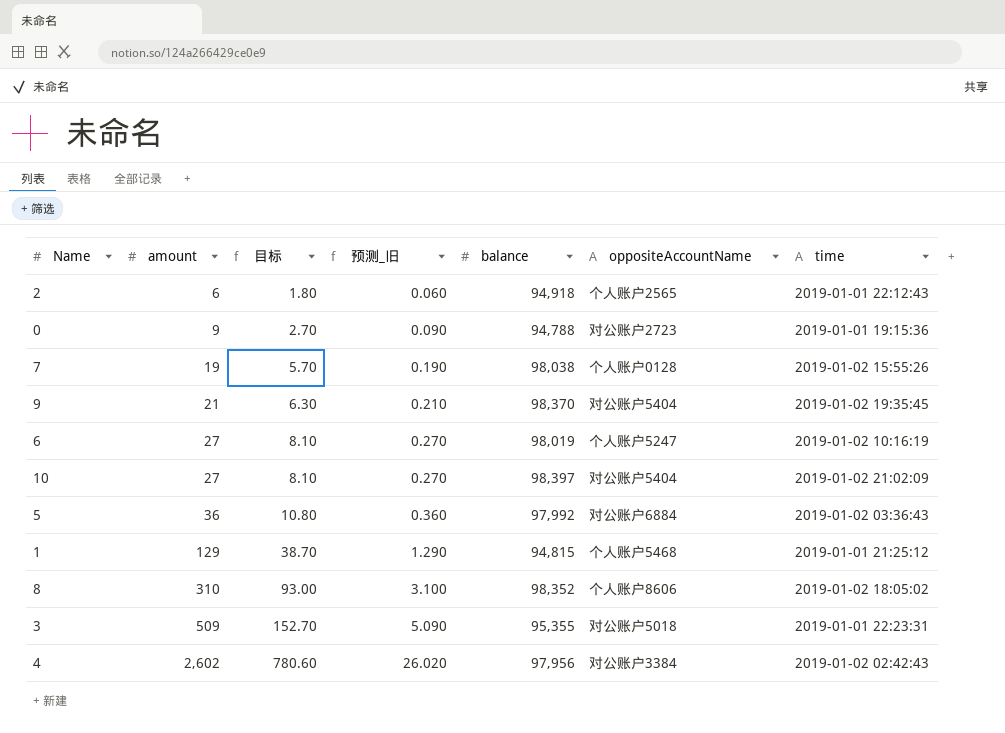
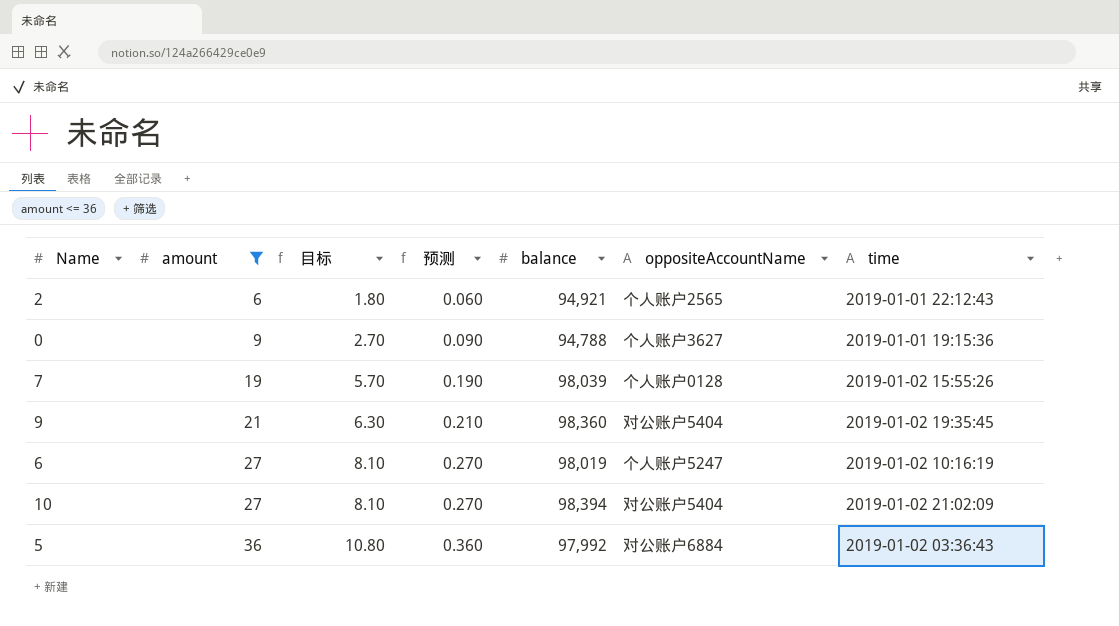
filter: none -> amount <= 36
column name: 预测_旧 -> 预测
2 | balance: 94,918 -> 94,921
0 | oppositeAccountName: 对公账户2723 -> 个人账户3627
7 | balance: 98,038 -> 98,039
9 | balance: 98,370 -> 98,360
10 | balance: 98,397 -> 98,394

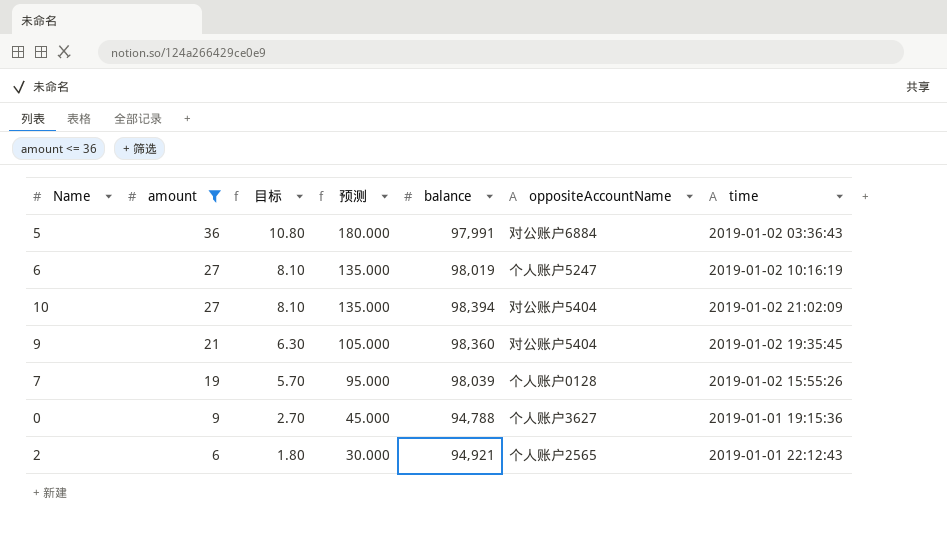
row order: amount ascending -> amount descending
column 预测 | formula: [amount] * 0.01 -> [amount] * 5
5 | balance: 97,992 -> 97,991

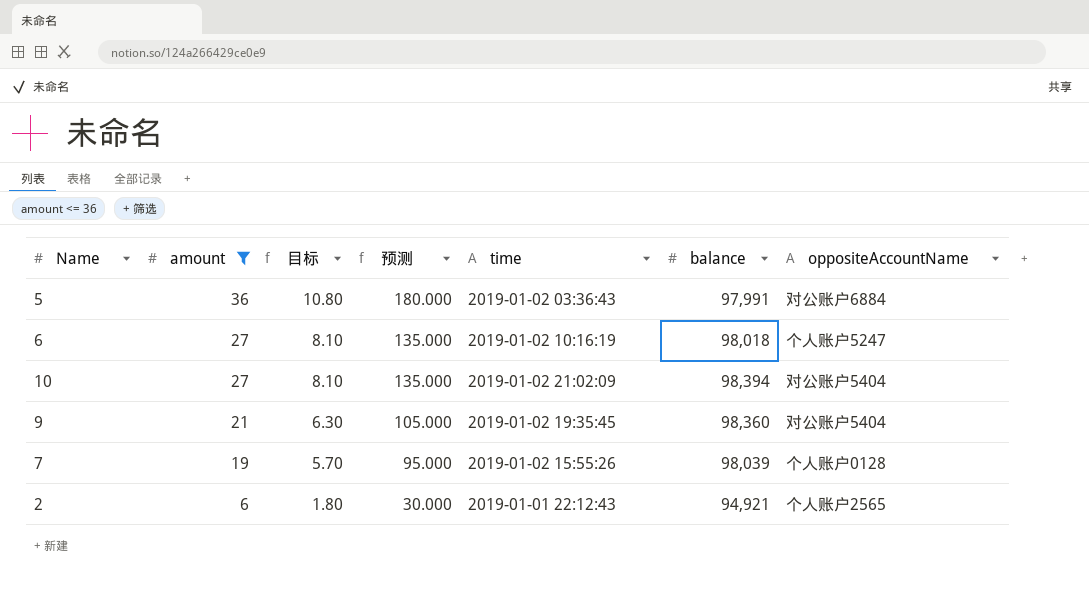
column time | position: 7 -> 5
row 0: 9 | 2.70 | 45.000 | 94,788 | 个人账户3627 | 2019-01-01 19:15:36 -> none
6 | balance: 98,019 -> 98,018

